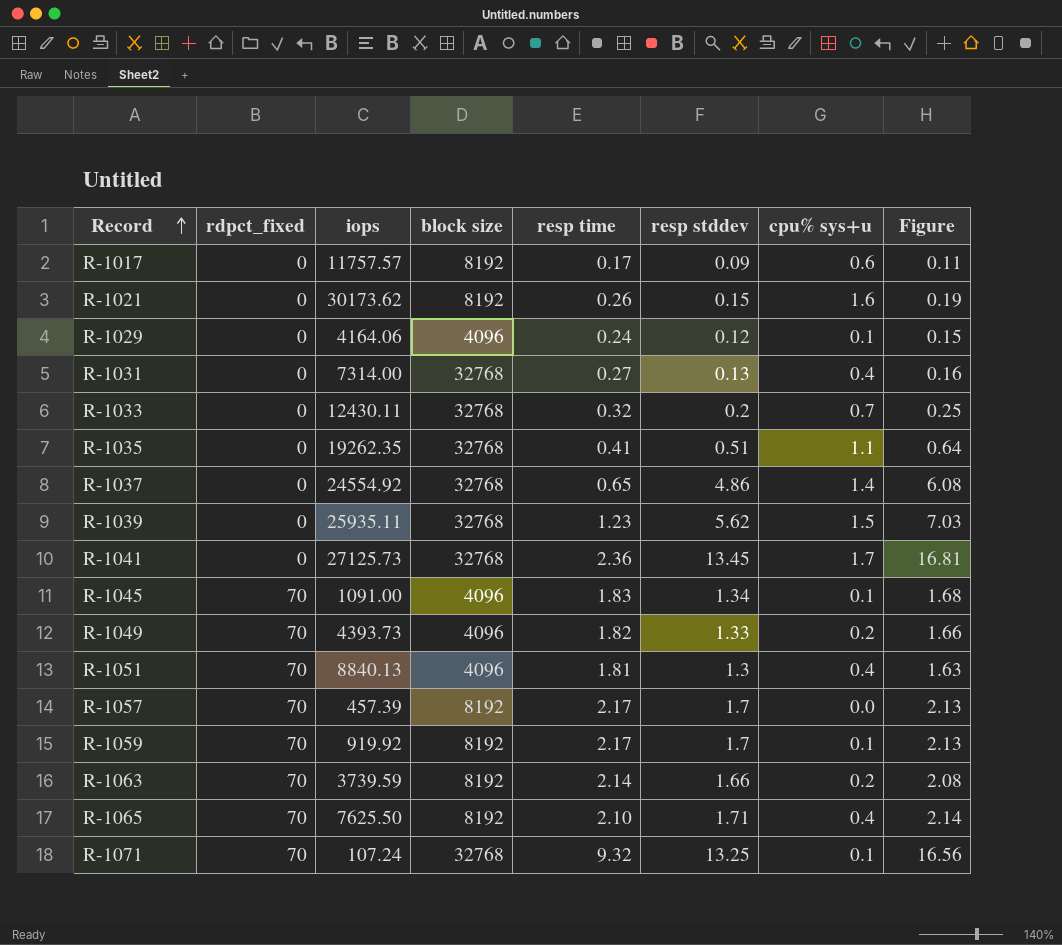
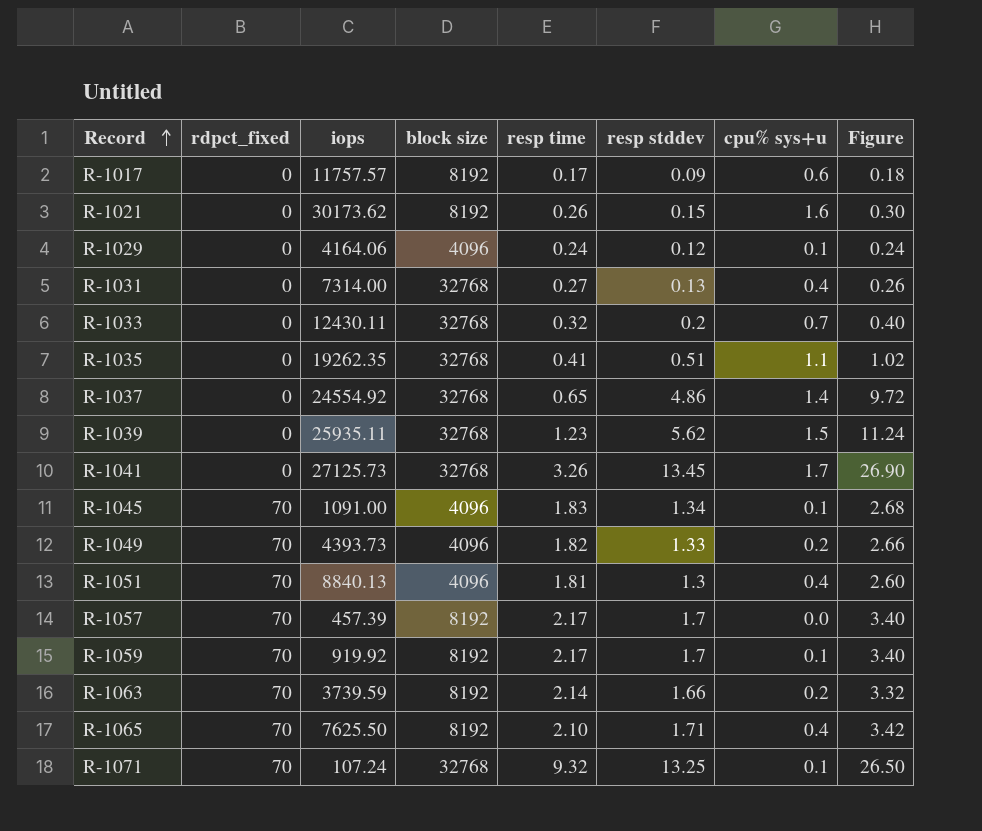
column Figure | formula: [resp stddev] * 1.25 -> [resp stddev] * 2
R-1041 | resp time: 2.36 -> 3.26

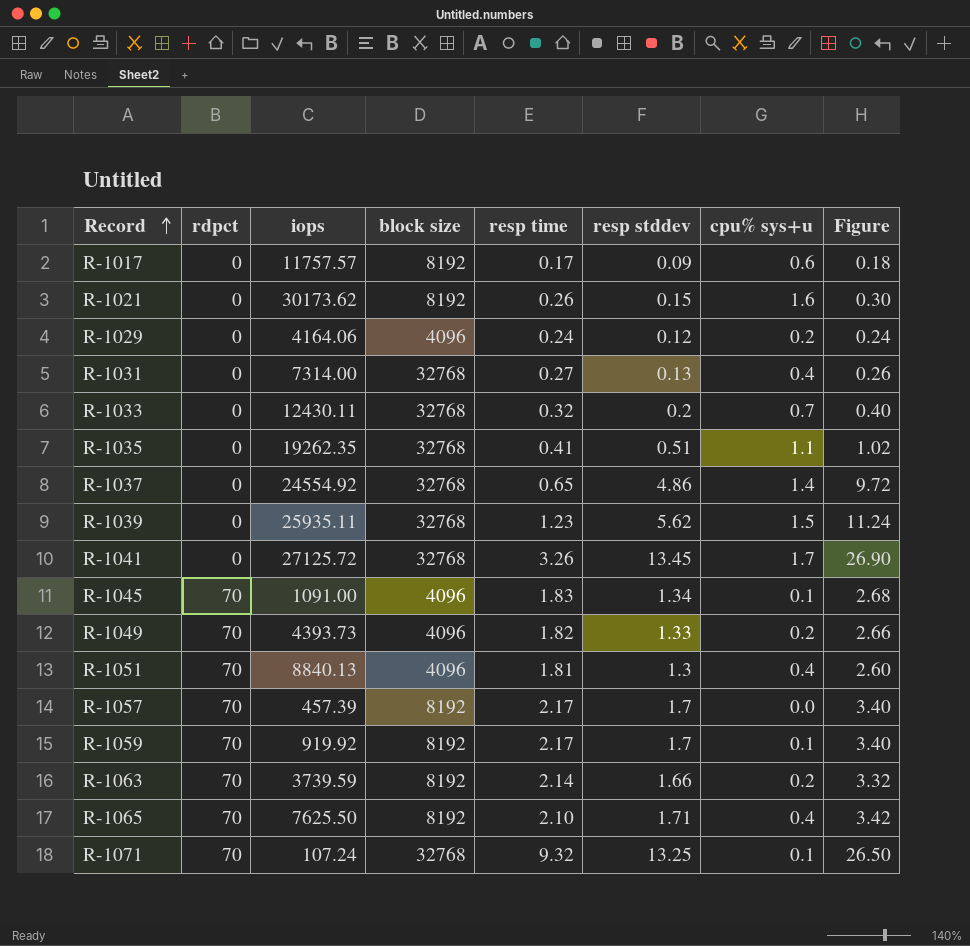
column name: rdpct_fixed -> rdpct
R-1029 | cpu% sys+u: 0.1 -> 0.2
R-1041 | iops: 27125.73 -> 27125.72

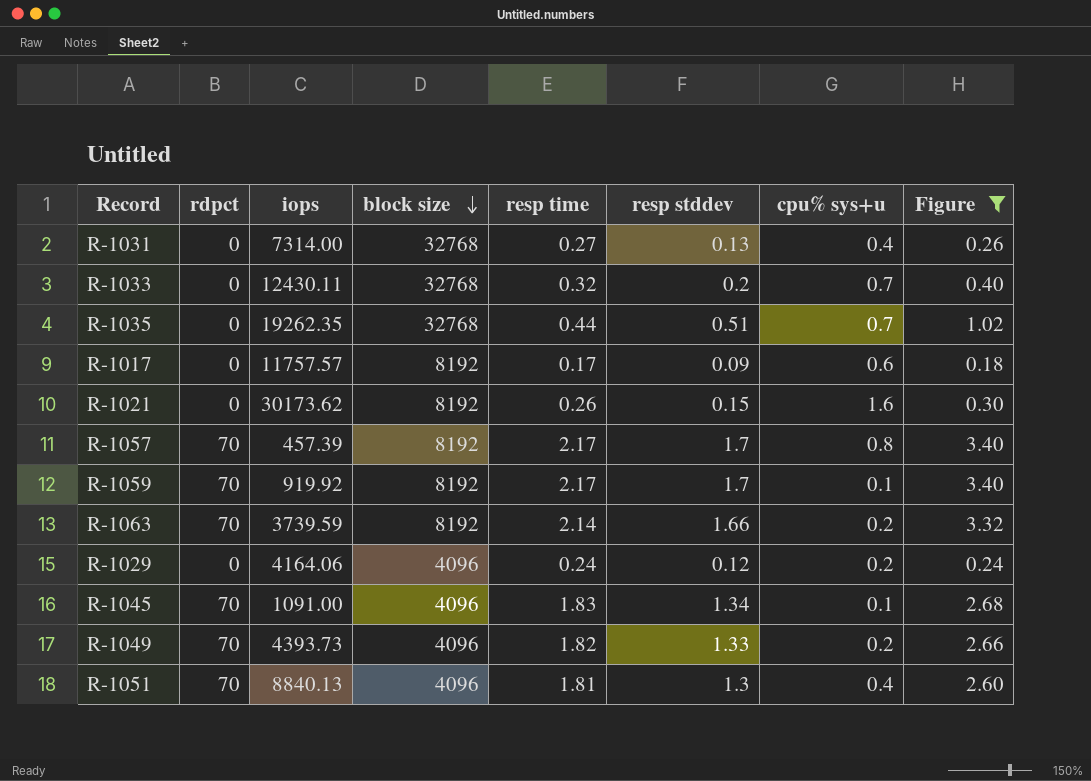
filter: none -> Figure <= 3.40
row order: Record ascending -> block size descending
R-1035 | resp time: 0.41 -> 0.44
R-1035 | cpu% sys+u: 1.1 -> 0.7
R-1057 | cpu% sys+u: 0.0 -> 0.8

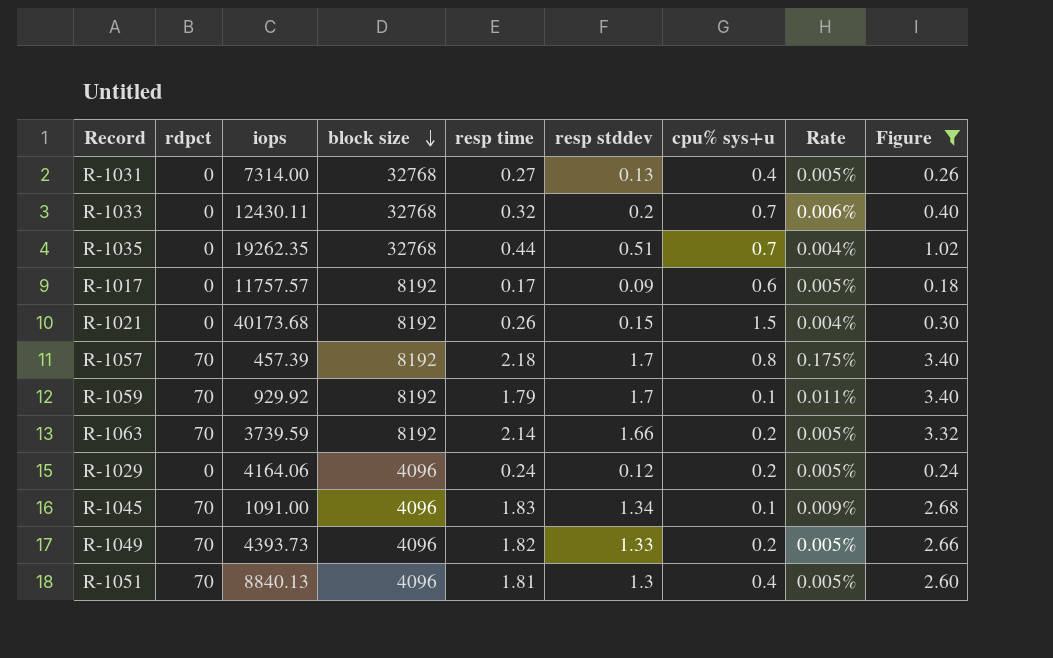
column Rate | formula: none -> [cpu% sys+u] / [iops]
R-1021 | iops: 30173.62 -> 40173.68
R-1021 | cpu% sys+u: 1.6 -> 1.5
R-1057 | resp time: 2.17 -> 2.18
R-1059 | iops: 919.92 -> 929.92
R-1059 | resp time: 2.17 -> 1.79

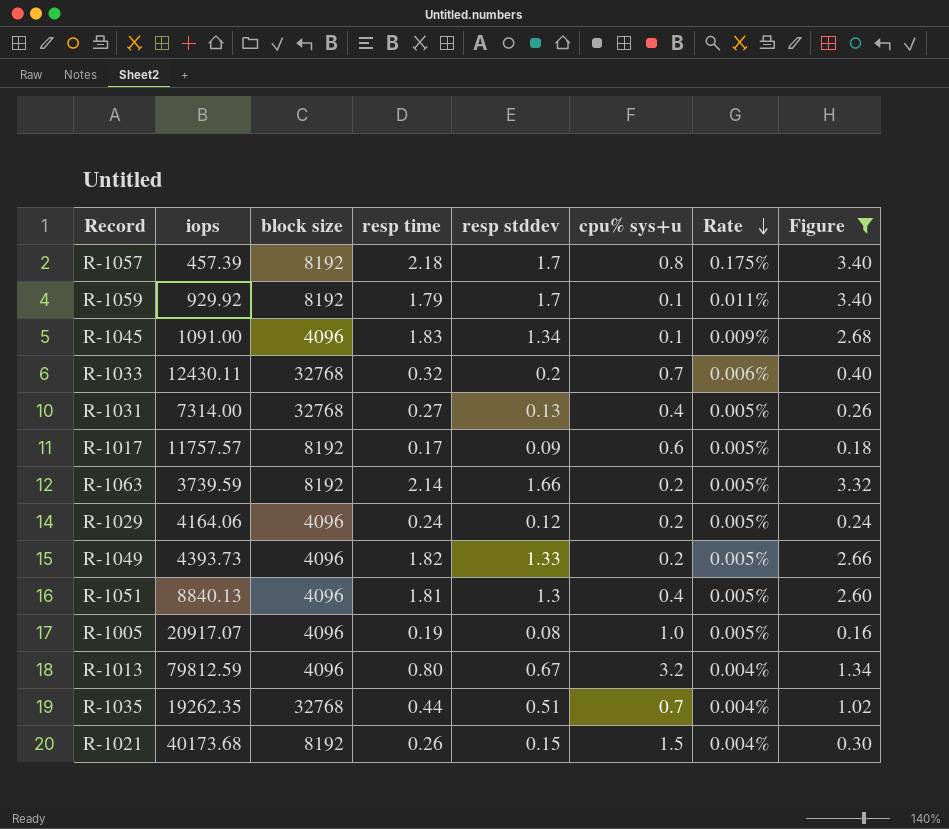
row order: block size descending -> Rate descending
column rdpct | position: 2 -> none
row R-1005: none -> 20917.07 | 4096 | 0.19 | 0.08 | 1.0 | 0.005% | 0.16
row R-1013: none -> 79812.59 | 4096 | 0.80 | 0.67 | 3.2 | 0.004% | 1.34

